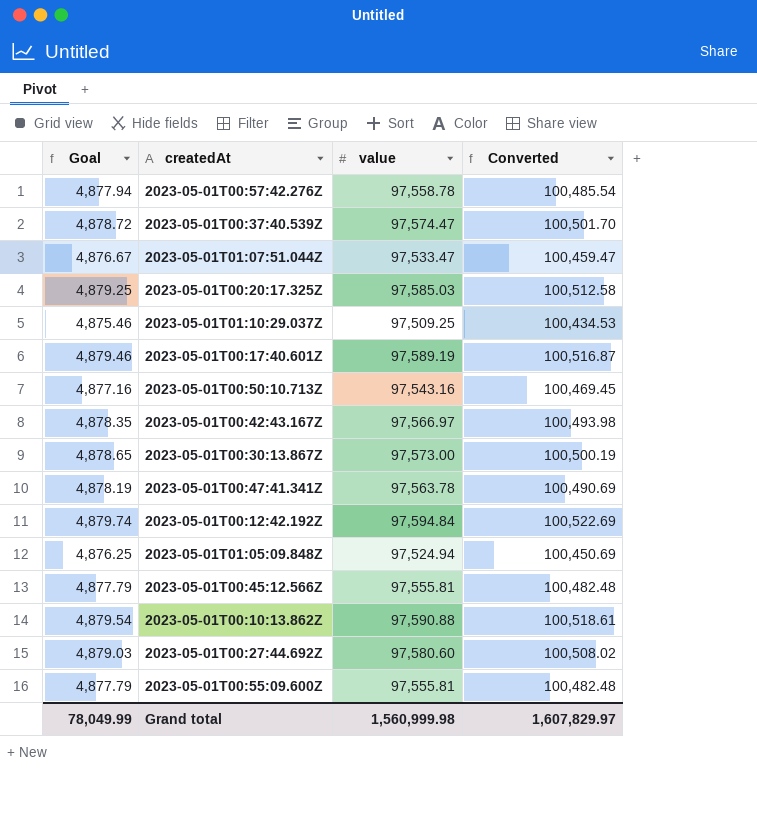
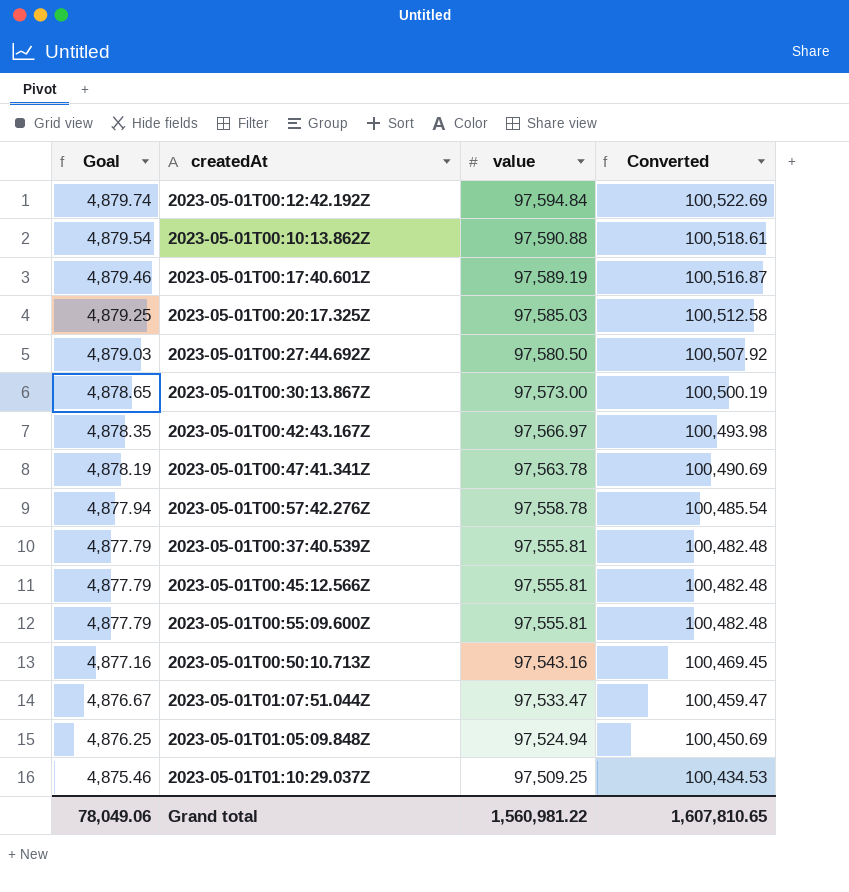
row order: none -> Goal descending
2023-05-01T00:27:44.692Z | value: 97,580.60 -> 97,580.50
2023-05-01T00:27:44.692Z | Converted: 100,508.02 -> 100,507.92
2023-05-01T00:37:40.539Z | Goal: 4,878.72 -> 4,877.79
2023-05-01T00:37:40.539Z | value: 97,574.47 -> 97,555.81
2023-05-01T00:37:40.539Z | Converted: 100,501.70 -> 100,482.48
Grand total | Goal: 78,049.99 -> 78,049.06
Grand total | value: 1,560,999.98 -> 1,560,981.22
Grand total | Converted: 1,607,829.97 -> 1,607,810.65

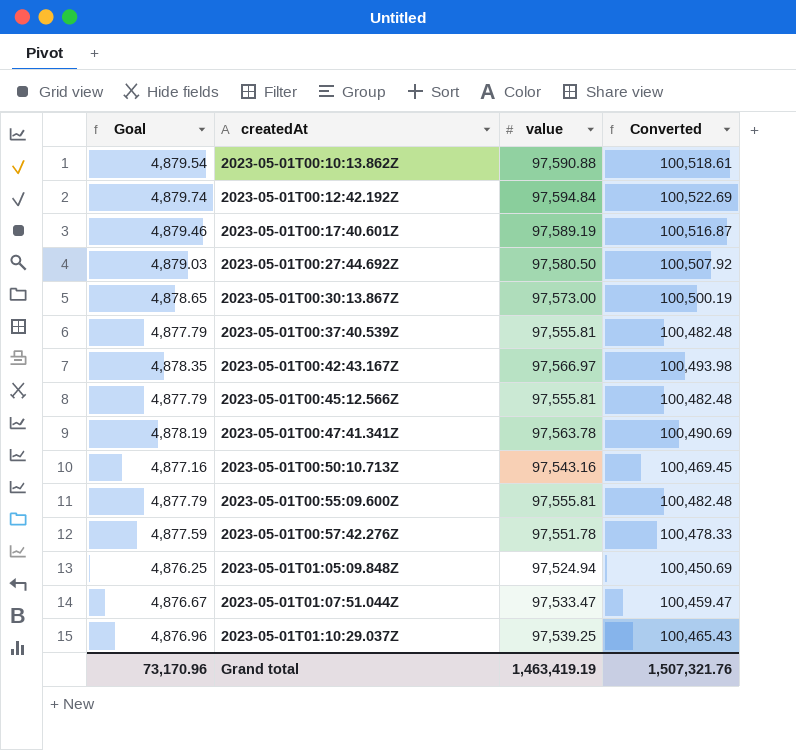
row order: Goal descending -> createdAt ascending
row 2023-05-01T00:20:17.325Z: 4,879.25 | 97,585.03 | 100,512.58 -> none
2023-05-01T00:57:42.276Z | Goal: 4,877.94 -> 4,877.59
2023-05-01T00:57:42.276Z | value: 97,558.78 -> 97,551.78
2023-05-01T00:57:42.276Z | Converted: 100,485.54 -> 100,478.33
2023-05-01T01:10:29.037Z | Goal: 4,875.46 -> 4,876.96
2023-05-01T01:10:29.037Z | value: 97,509.25 -> 97,539.25
2023-05-01T01:10:29.037Z | Converted: 100,434.53 -> 100,465.43
Grand total | Goal: 78,049.06 -> 73,170.96
Grand total | value: 1,560,981.22 -> 1,463,419.19
Grand total | Converted: 1,607,810.65 -> 1,507,321.76

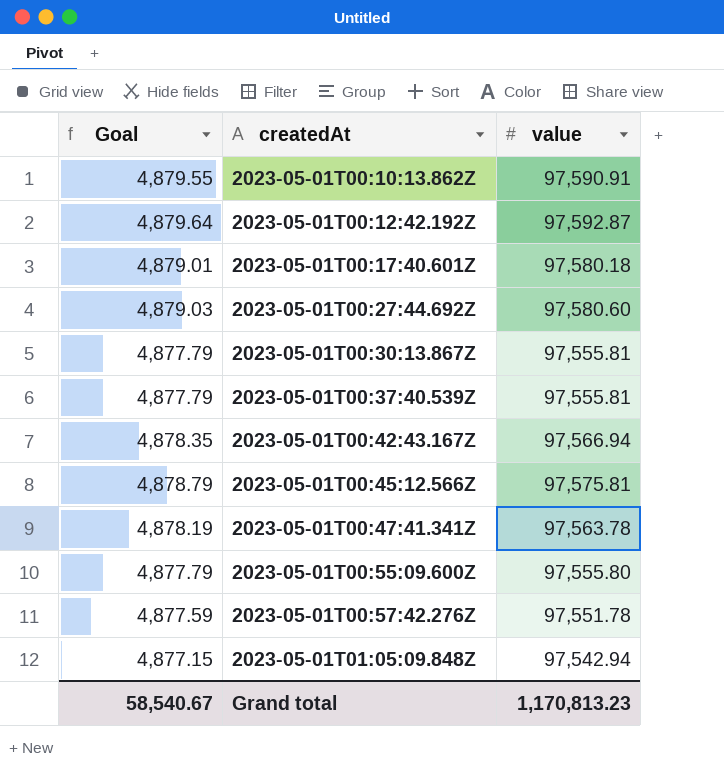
column Converted | formula: [value] * 1.03 -> none
row 2023-05-01T00:50:10.713Z: 4,877.16 | 97,543.16 | 100,469.45 -> none
row 2023-05-01T01:07:51.044Z: 4,876.67 | 97,533.47 | 100,459.47 -> none
row 2023-05-01T01:10:29.037Z: 4,876.96 | 97,539.25 | 100,465.43 -> none
2023-05-01T00:10:13.862Z | Goal: 4,879.54 -> 4,879.55
2023-05-01T00:10:13.862Z | value: 97,590.88 -> 97,590.91
2023-05-01T00:12:42.192Z | Goal: 4,879.74 -> 4,879.64
2023-05-01T00:12:42.192Z | value: 97,594.84 -> 97,592.87
2023-05-01T00:17:40.601Z | Goal: 4,879.46 -> 4,879.01
2023-05-01T00:17:40.601Z | value: 97,589.19 -> 97,580.18
2023-05-01T00:27:44.692Z | value: 97,580.50 -> 97,580.60
2023-05-01T00:30:13.867Z | Goal: 4,878.65 -> 4,877.79
2023-05-01T00:30:13.867Z | value: 97,573.00 -> 97,555.81
2023-05-01T00:42:43.167Z | value: 97,566.97 -> 97,566.94
2023-05-01T00:45:12.566Z | Goal: 4,877.79 -> 4,878.79
2023-05-01T00:45:12.566Z | value: 97,555.81 -> 97,575.81
2023-05-01T00:55:09.600Z | value: 97,555.81 -> 97,555.80
2023-05-01T01:05:09.848Z | Goal: 4,876.25 -> 4,877.15
2023-05-01T01:05:09.848Z | value: 97,524.94 -> 97,542.94
Grand total | Goal: 73,170.96 -> 58,540.67
Grand total | value: 1,463,419.19 -> 1,170,813.23

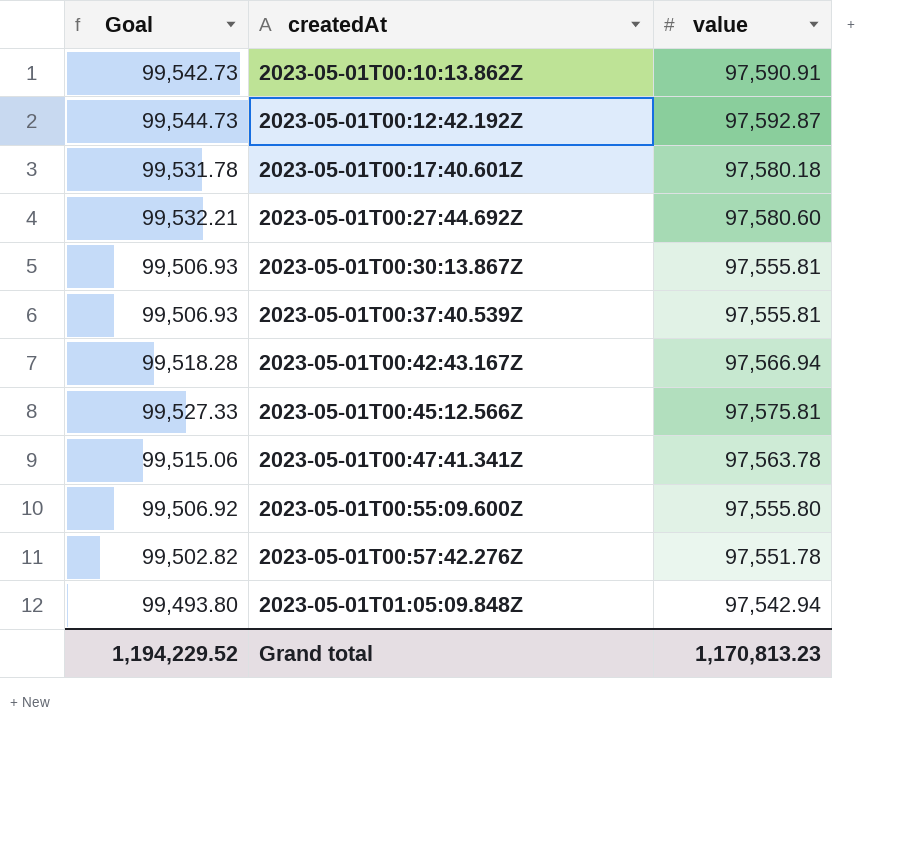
column Goal | formula: [value] * 0.05 -> [value] * 1.02
Grand total | Goal: 58,540.67 -> 1,194,229.52

